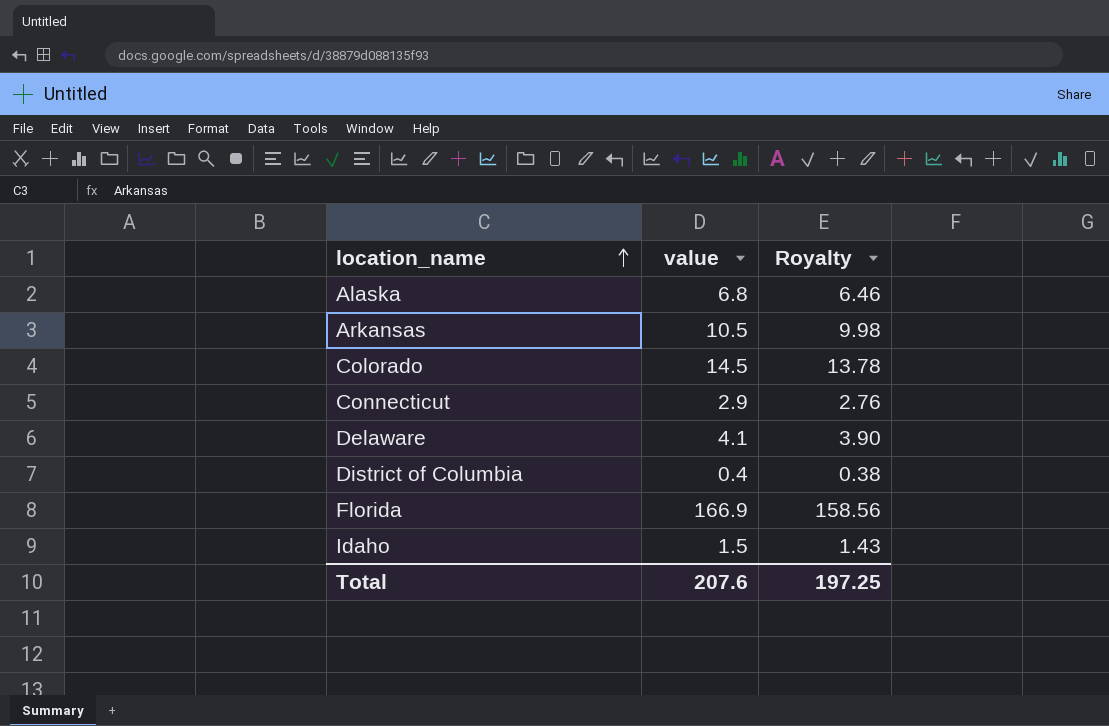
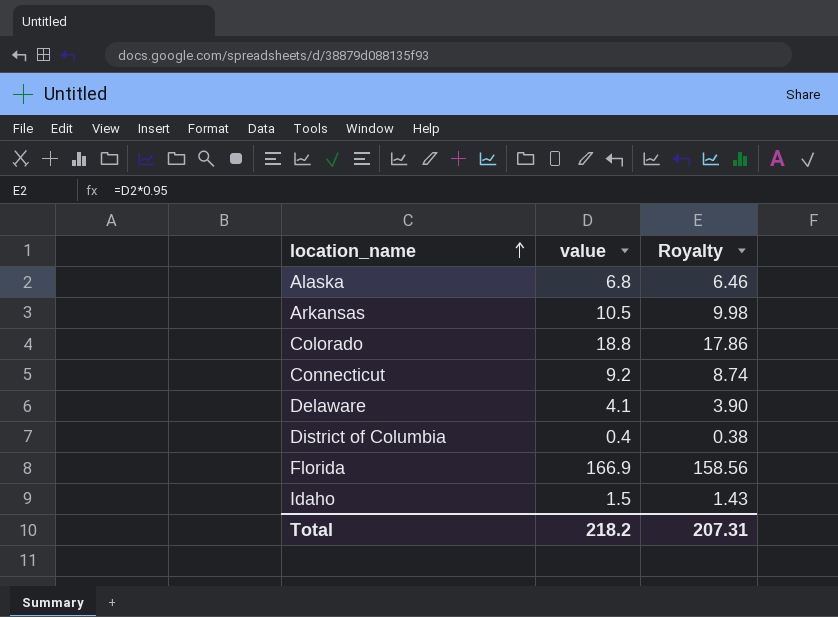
Colorado | value: 14.5 -> 18.8
Colorado | Royalty: 13.78 -> 17.86
Connecticut | value: 2.9 -> 9.2
Connecticut | Royalty: 2.76 -> 8.74
Total | value: 207.6 -> 218.2
Total | Royalty: 197.25 -> 207.31

